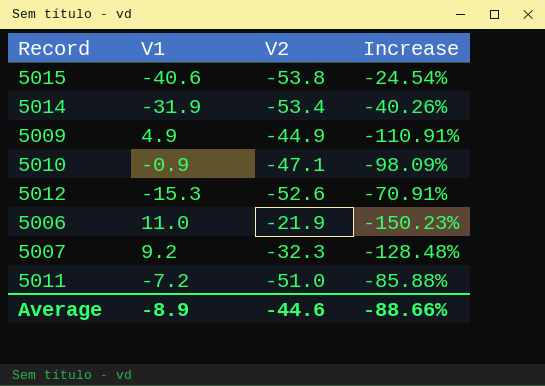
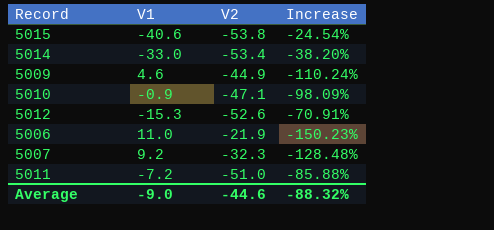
5014 | V1: -31.9 -> -33.0
5014 | Increase: -40.26% -> -38.20%
5009 | V1: 4.9 -> 4.6
5009 | Increase: -110.91% -> -110.24%
Average | V1: -8.9 -> -9.0
Average | Increase: -88.66% -> -88.32%

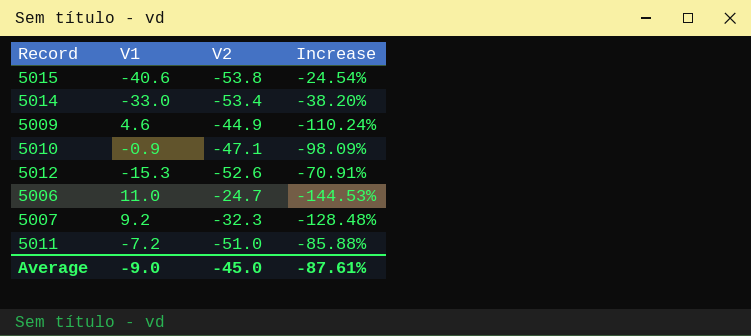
5006 | V2: -21.9 -> -24.7
5006 | Increase: -150.23% -> -144.53%
Average | V2: -44.6 -> -45.0
Average | Increase: -88.32% -> -87.61%

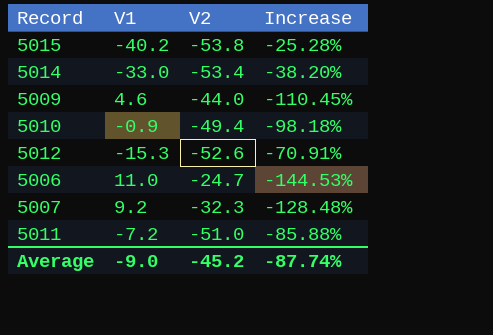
5015 | V1: -40.6 -> -40.2
5015 | Increase: -24.54% -> -25.28%
5009 | V2: -44.9 -> -44.0
5009 | Increase: -110.24% -> -110.45%
5010 | V2: -47.1 -> -49.4
5010 | Increase: -98.09% -> -98.18%
Average | V2: -45.0 -> -45.2
Average | Increase: -87.61% -> -87.74%

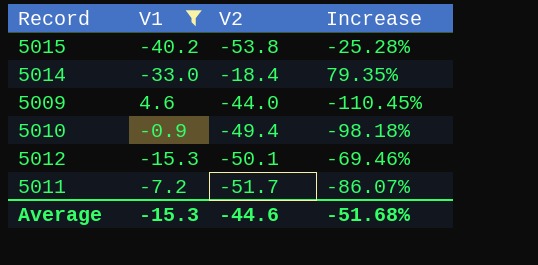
filter: none -> V1 <= 4.6
5014 | V2: -53.4 -> -18.4
5014 | Increase: -38.20% -> 79.35%
5012 | V2: -52.6 -> -50.1
5012 | Increase: -70.91% -> -69.46%
5011 | V2: -51.0 -> -51.7
5011 | Increase: -85.88% -> -86.07%
Average | V1: -9.0 -> -15.3
Average | V2: -45.2 -> -44.6
Average | Increase: -87.74% -> -51.68%

